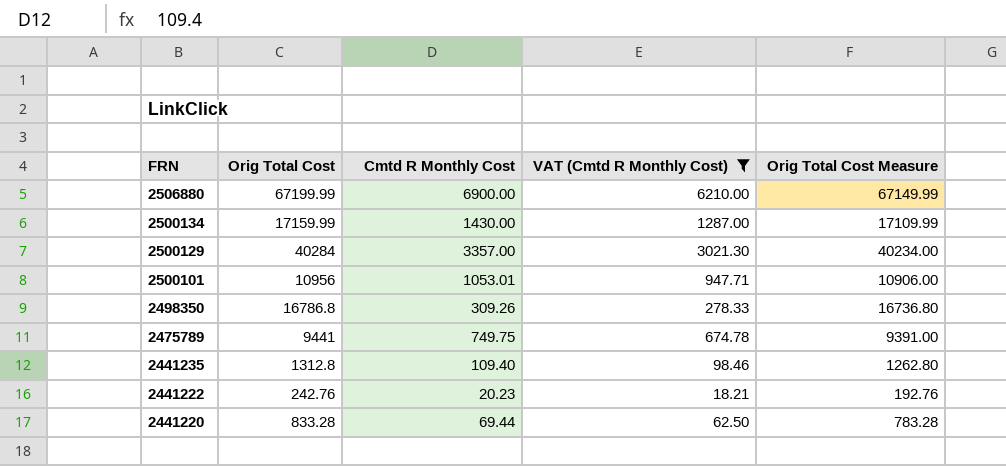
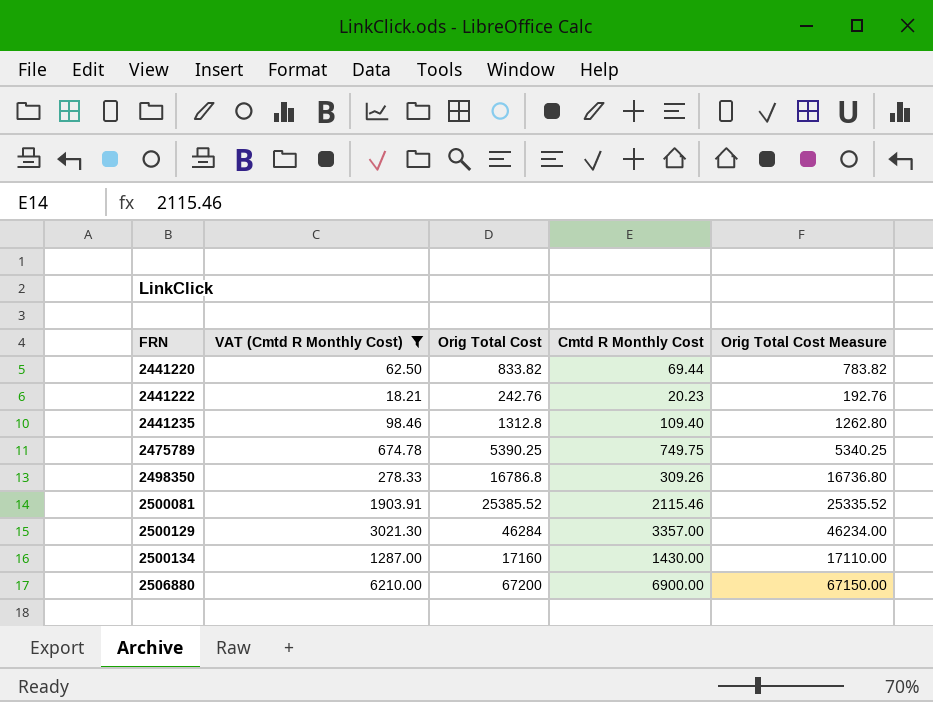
row order: FRN descending -> FRN ascending
column VAT (Cmtd R Monthly Cost) | position: 4 -> 2
row 2500101: 10956 | 1053.01 | 947.71 | 10906.00 -> none
2441220 | Orig Total Cost: 833.28 -> 833.82
2441220 | Orig Total Cost Measure: 783.28 -> 783.82
2475789 | Orig Total Cost: 9441 -> 5390.25
2475789 | Orig Total Cost Measure: 9391.00 -> 5340.25
row 2500081: none -> 1903.91 | 25385.52 | 2115.46 | 25335.52
2500129 | Orig Total Cost: 40284 -> 46284
2500129 | Orig Total Cost Measure: 40234.00 -> 46234.00
2500134 | Orig Total Cost: 17159.99 -> 17160
2500134 | Orig Total Cost Measure: 17109.99 -> 17110.00
2506880 | Orig Total Cost: 67199.99 -> 67200
2506880 | Orig Total Cost Measure: 67149.99 -> 67150.00

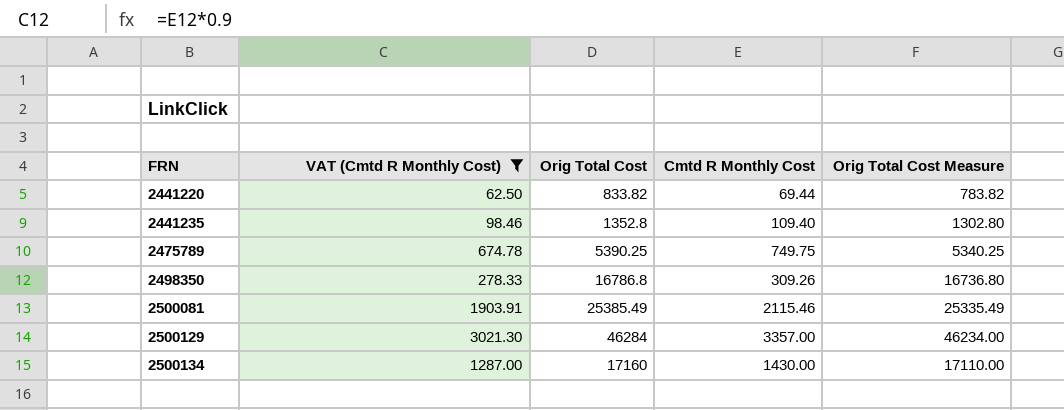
row 2441222: 18.21 | 242.76 | 20.23 | 192.76 -> none
row 2506880: 6210.00 | 67200 | 6900.00 | 67150.00 -> none
2441235 | Orig Total Cost: 1312.8 -> 1352.8
2441235 | Orig Total Cost Measure: 1262.80 -> 1302.80
2500081 | Orig Total Cost: 25385.52 -> 25385.49
2500081 | Orig Total Cost Measure: 25335.52 -> 25335.49

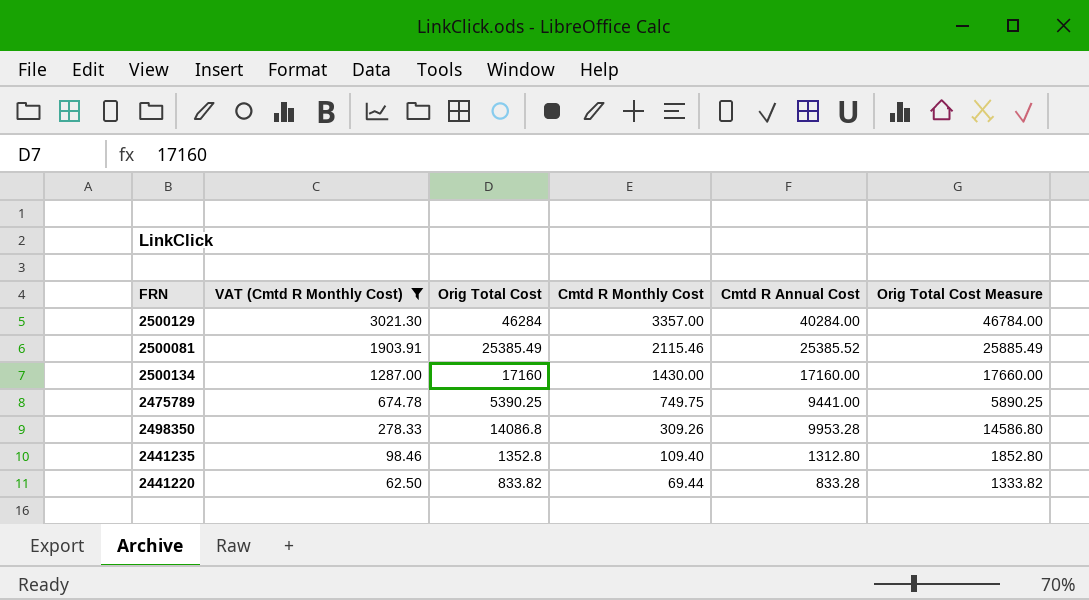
row order: FRN ascending -> VAT (Cmtd R Monthly Cost) descending
column Cmtd R Annual Cost | position: none -> 5
column Orig Total Cost Measure | formula: [Orig Total Cost] - 50 -> [Orig Total Cost] + 500
2498350 | Orig Total Cost: 16786.8 -> 14086.8

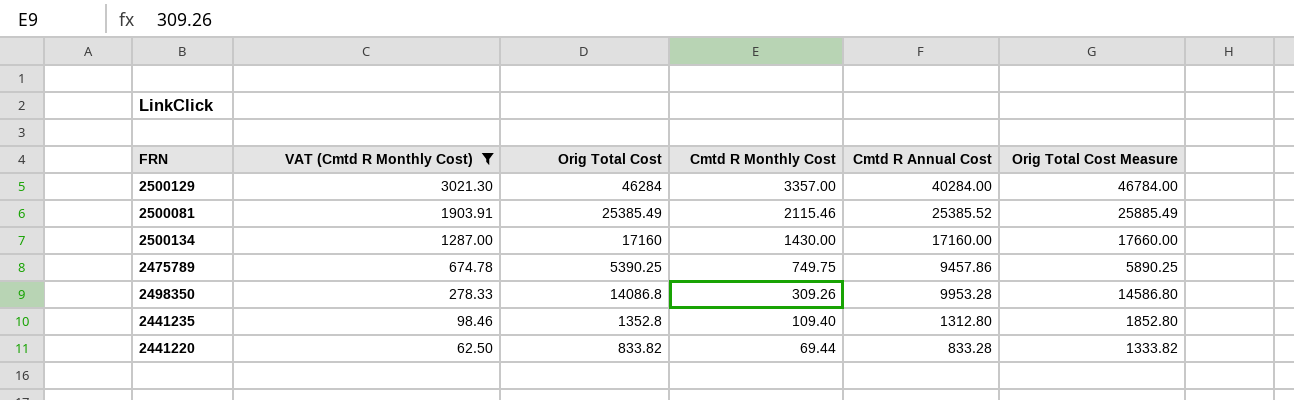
2475789 | Cmtd R Annual Cost: 9441.00 -> 9457.86

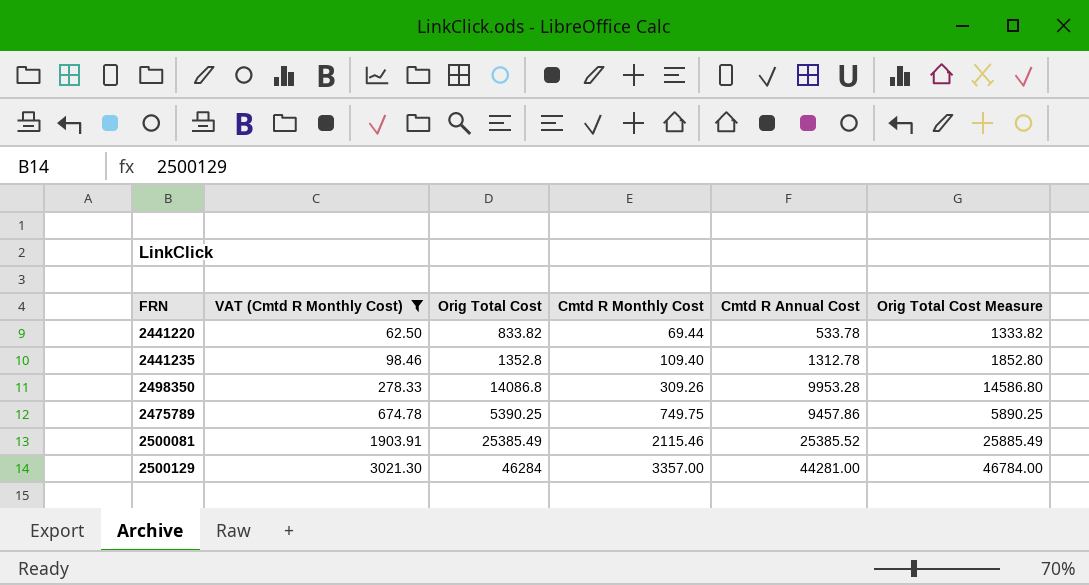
row order: VAT (Cmtd R Monthly Cost) descending -> VAT (Cmtd R Monthly Cost) ascending
row 2500134: 1287.00 | 17160 | 1430.00 | 17160.00 | 17660.00 -> none
2441220 | Cmtd R Annual Cost: 833.28 -> 533.78
2441235 | Cmtd R Annual Cost: 1312.80 -> 1312.78
2500129 | Cmtd R Annual Cost: 40284.00 -> 44281.00

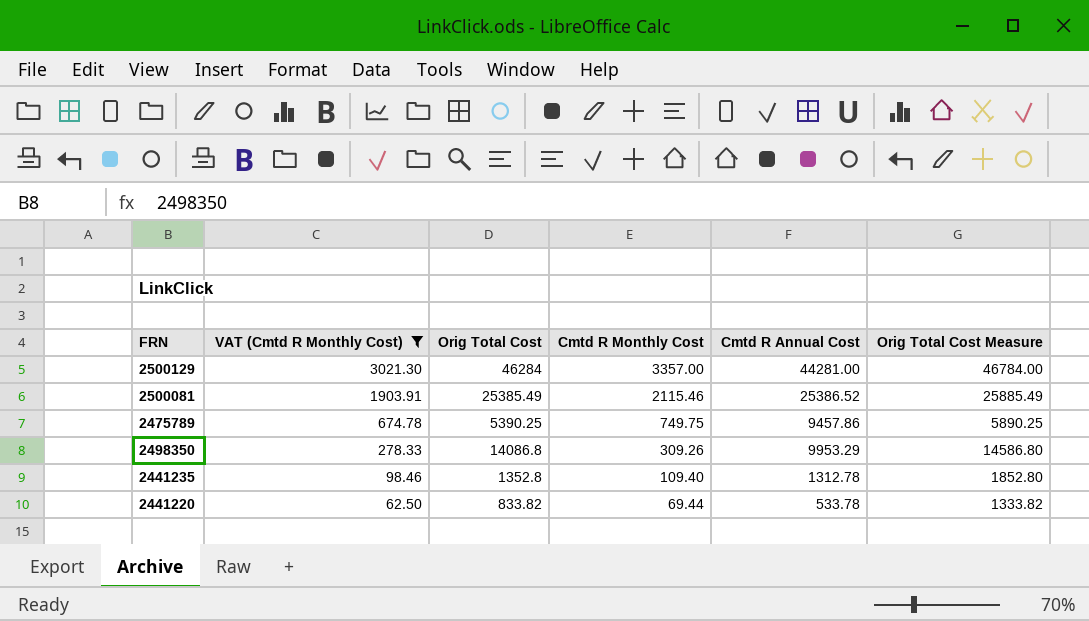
row order: VAT (Cmtd R Monthly Cost) ascending -> VAT (Cmtd R Monthly Cost) descending
2500081 | Cmtd R Annual Cost: 25385.52 -> 25386.52
2498350 | Cmtd R Annual Cost: 9953.28 -> 9953.29

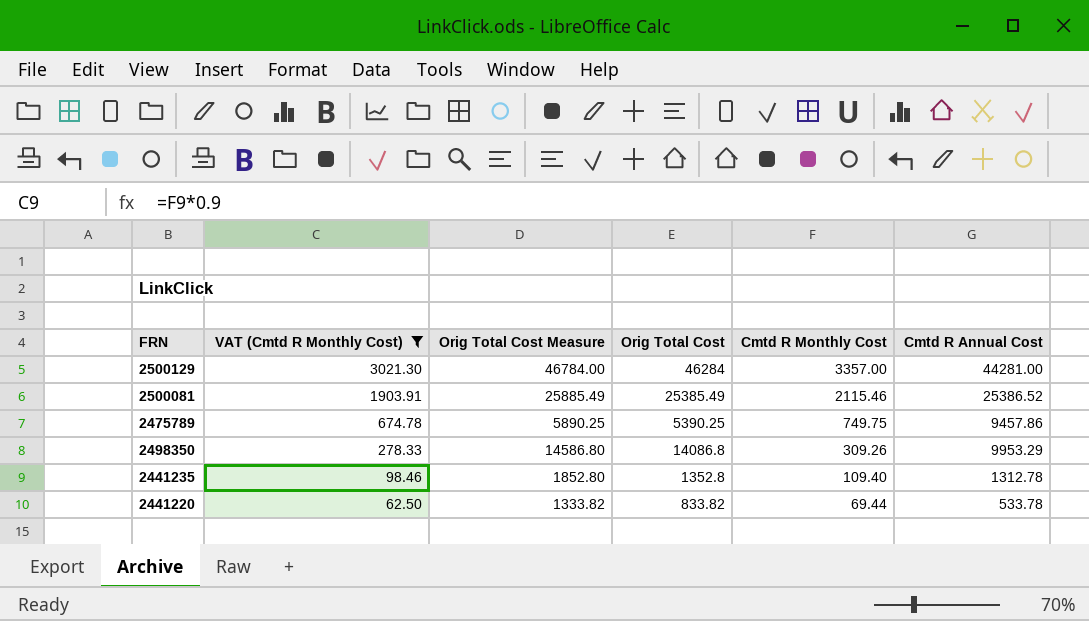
column Orig Total Cost Measure | position: 6 -> 3

